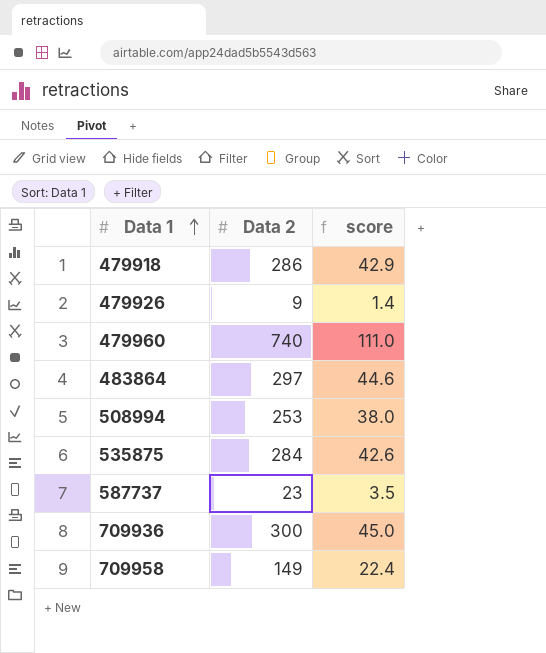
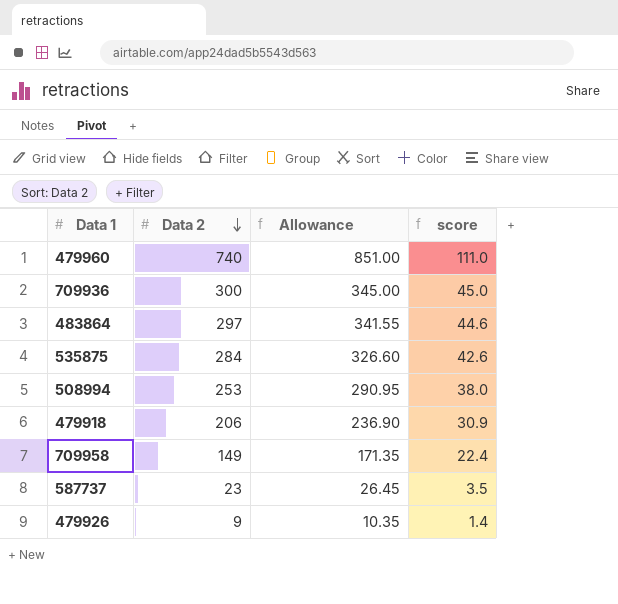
row order: Data 1 ascending -> Data 2 descending
column Allowance | formula: none -> [Data 2] * 1.15
479918 | Data 2: 286 -> 206
479918 | score: 42.9 -> 30.9

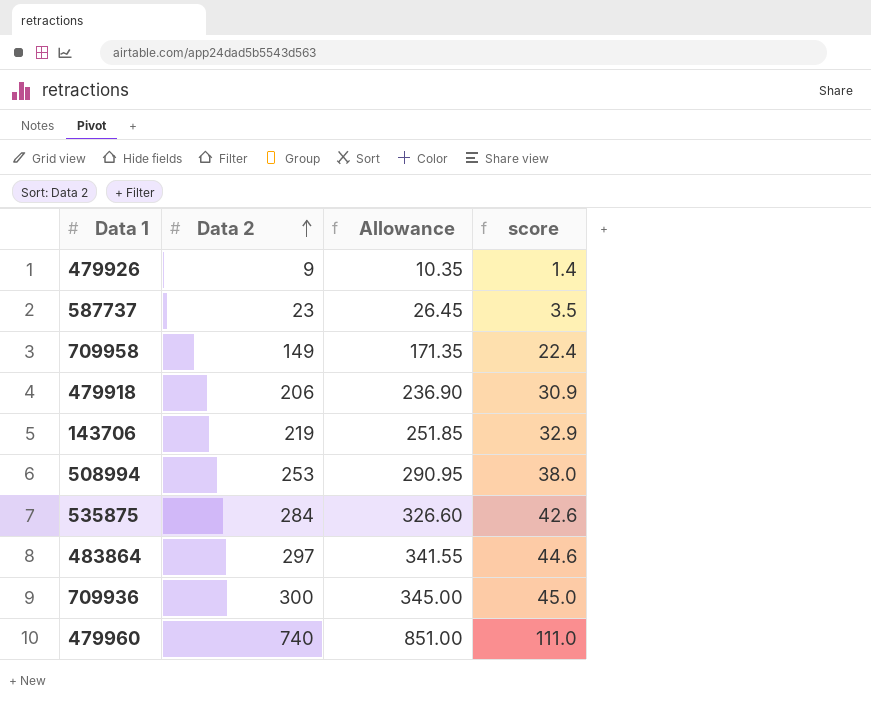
row order: Data 2 descending -> Data 2 ascending
row 143706: none -> 219 | 251.85 | 32.9

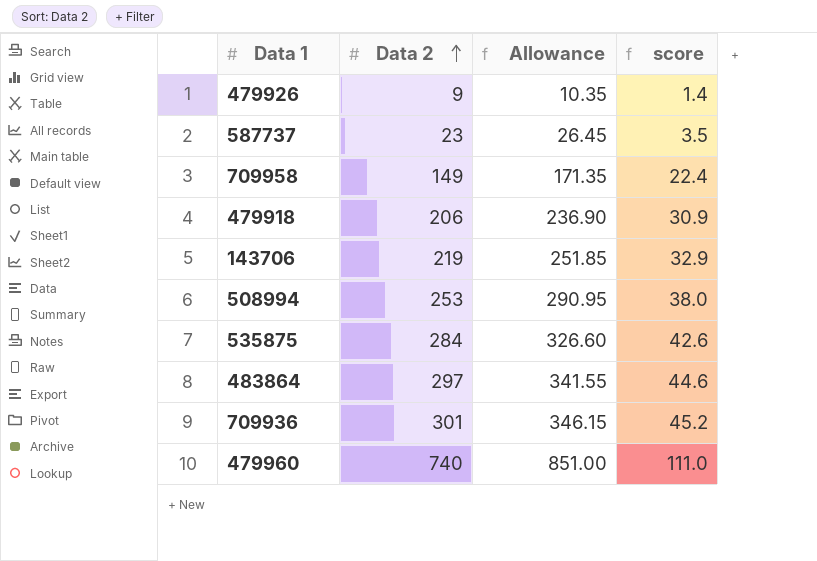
709936 | Data 2: 300 -> 301
709936 | Allowance: 345.00 -> 346.15
709936 | score: 45.0 -> 45.2

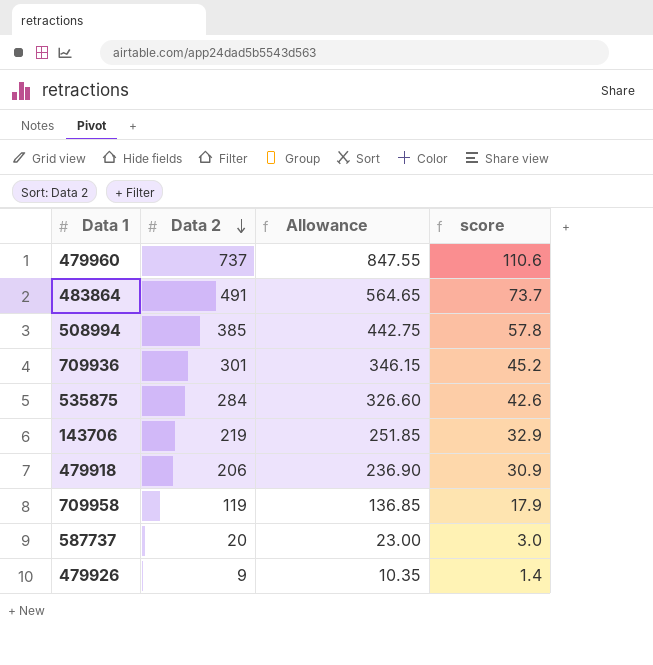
row order: Data 2 ascending -> Data 2 descending
479960 | Data 2: 740 -> 737
479960 | Allowance: 851.00 -> 847.55
479960 | score: 111.0 -> 110.6
483864 | Data 2: 297 -> 491
483864 | Allowance: 341.55 -> 564.65
483864 | score: 44.6 -> 73.7
508994 | Data 2: 253 -> 385
508994 | Allowance: 290.95 -> 442.75
508994 | score: 38.0 -> 57.8
709958 | Data 2: 149 -> 119
709958 | Allowance: 171.35 -> 136.85
709958 | score: 22.4 -> 17.9
587737 | Data 2: 23 -> 20
587737 | Allowance: 26.45 -> 23.00
587737 | score: 3.5 -> 3.0

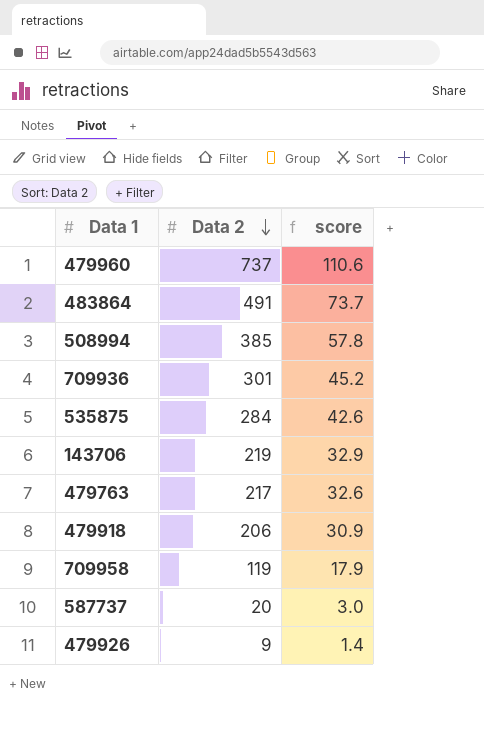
column Allowance | formula: [Data 2] * 1.15 -> none
row 479763: none -> 217 | 32.6

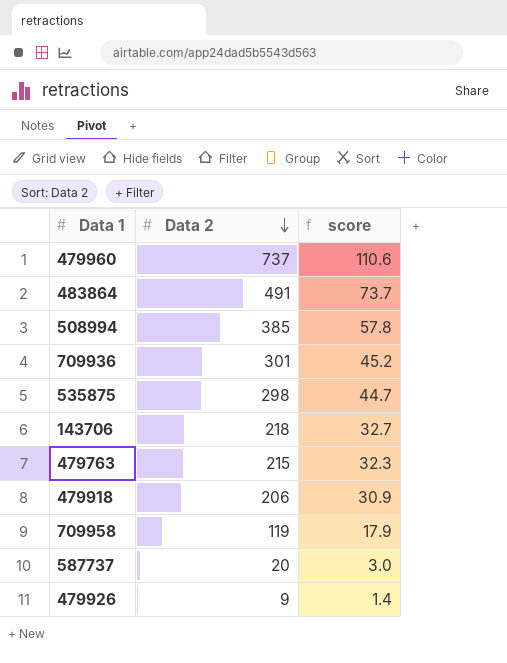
535875 | Data 2: 284 -> 298
535875 | score: 42.6 -> 44.7
143706 | Data 2: 219 -> 218
143706 | score: 32.9 -> 32.7
479763 | Data 2: 217 -> 215
479763 | score: 32.6 -> 32.3

